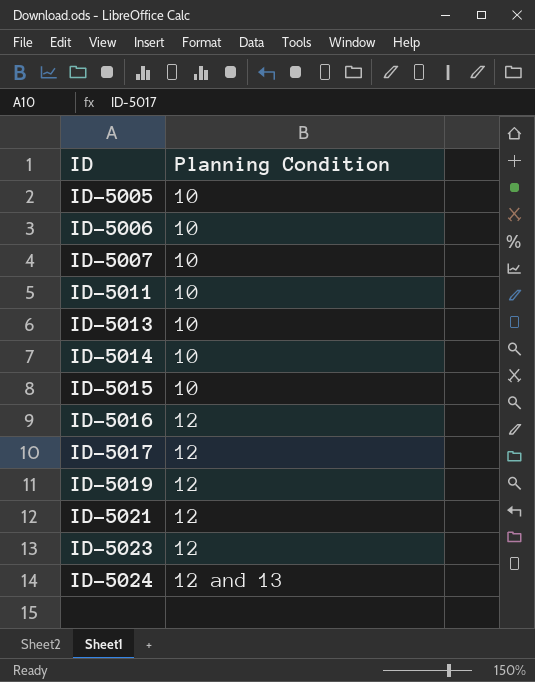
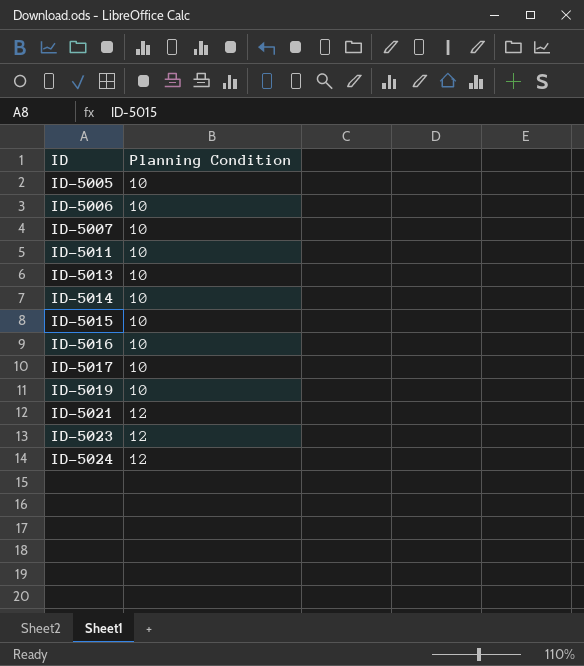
ID-5016 | Planning Condition: 12 -> 10
ID-5017 | Planning Condition: 12 -> 10
ID-5019 | Planning Condition: 12 -> 10
ID-5024 | Planning Condition: 12 and 13 -> 12

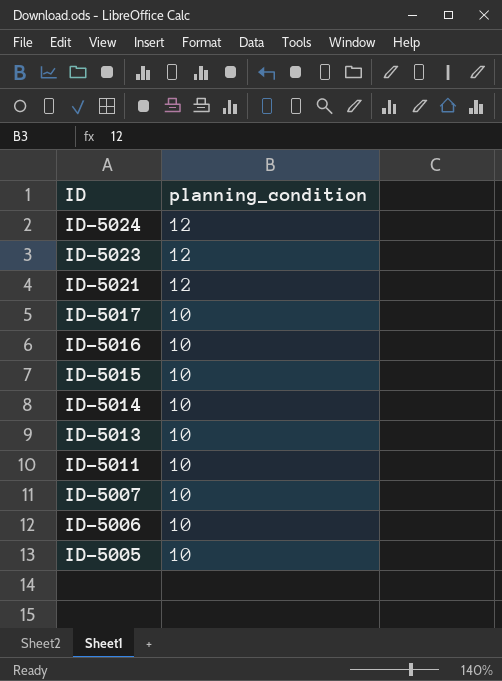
row order: ID ascending -> ID descending
column name: Planning Condition -> planning_condition
row ID-5019: 10 -> none

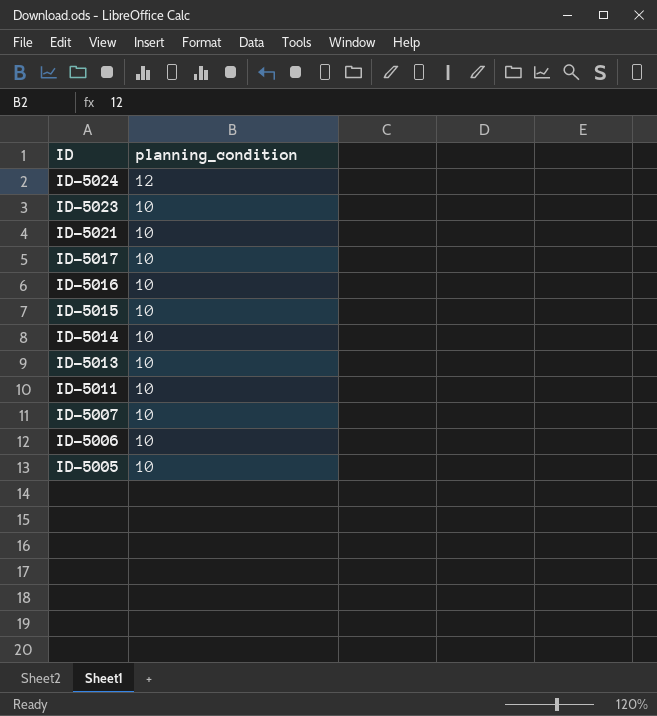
ID-5023 | planning_condition: 12 -> 10
ID-5021 | planning_condition: 12 -> 10

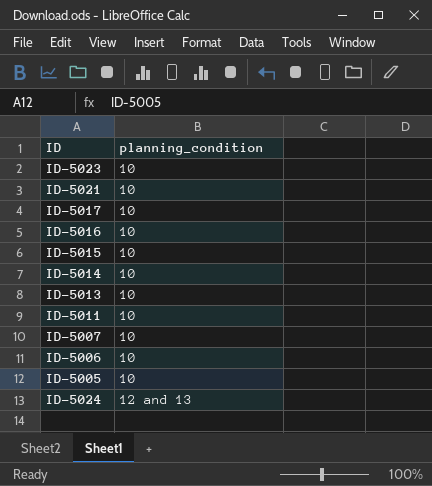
row order: ID descending -> planning_condition ascending
ID-5024 | planning_condition: 12 -> 12 and 13

